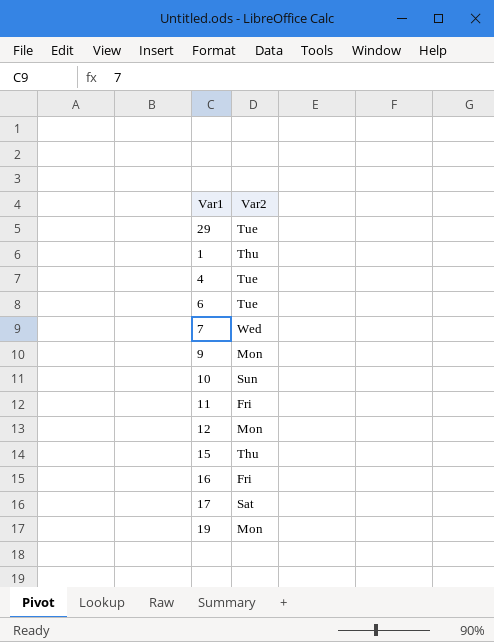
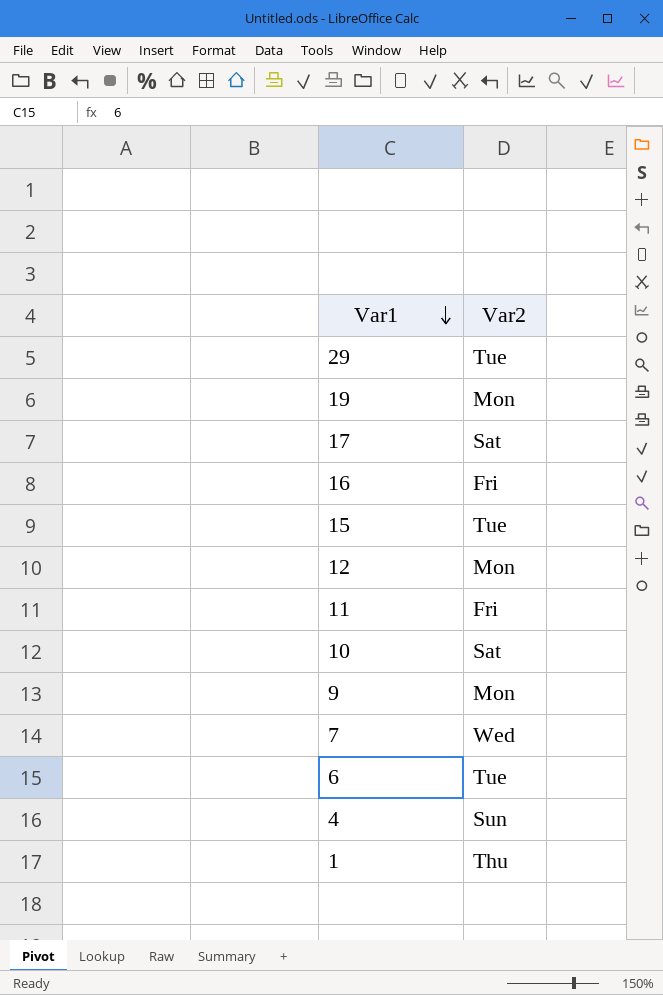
row order: none -> Var1 descending
15 | Var2: Thu -> Tue
10 | Var2: Sun -> Sat
4 | Var2: Tue -> Sun

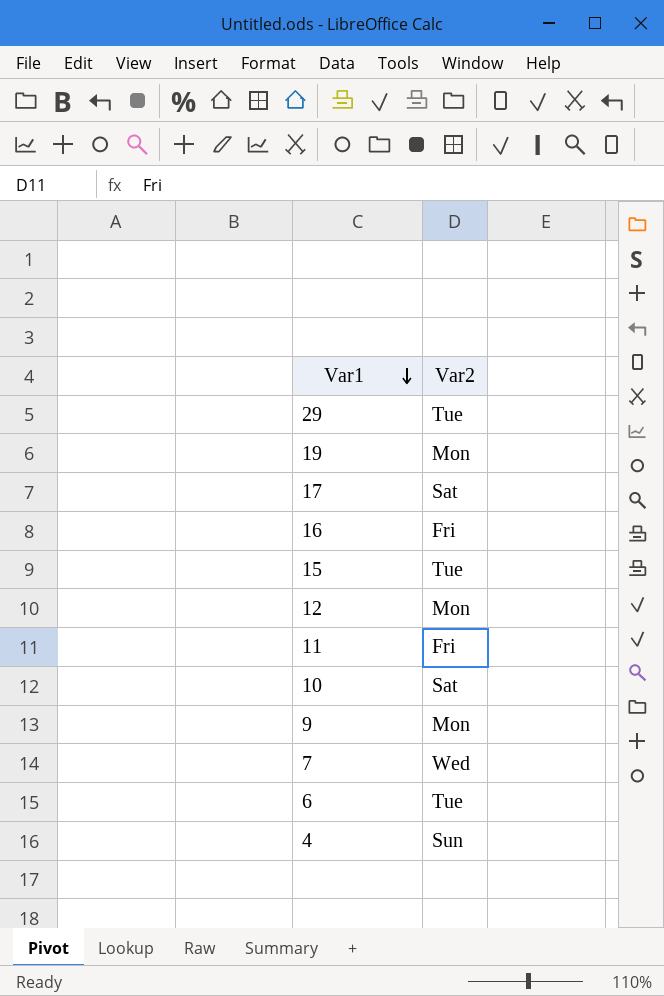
row 1: Thu -> none

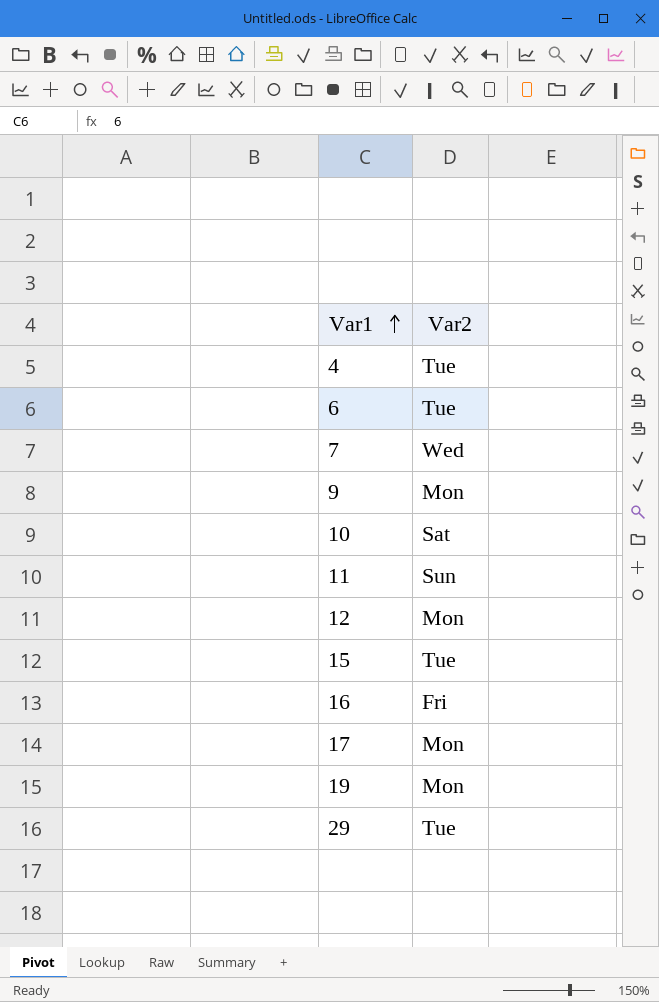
row order: Var1 descending -> Var1 ascending
4 | Var2: Sun -> Tue
11 | Var2: Fri -> Sun
17 | Var2: Sat -> Mon

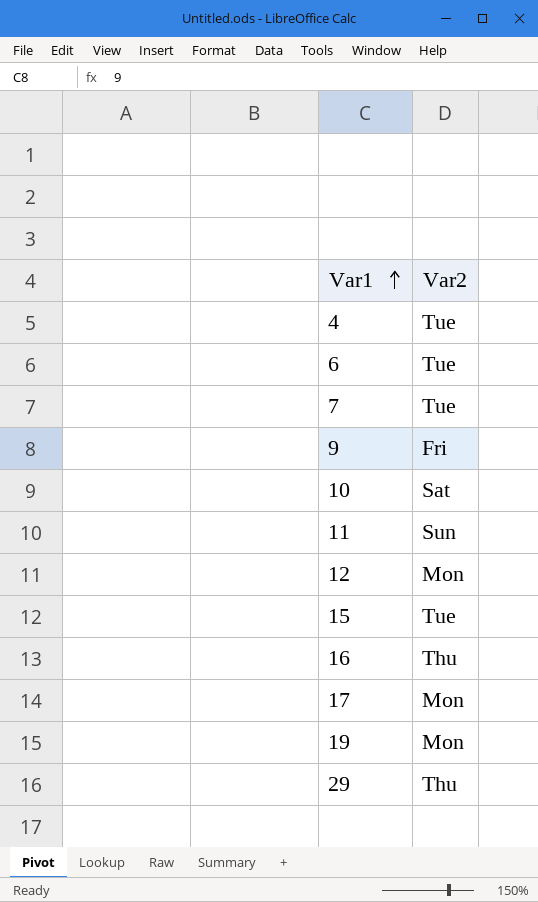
7 | Var2: Wed -> Tue
9 | Var2: Mon -> Fri
16 | Var2: Fri -> Thu
29 | Var2: Tue -> Thu

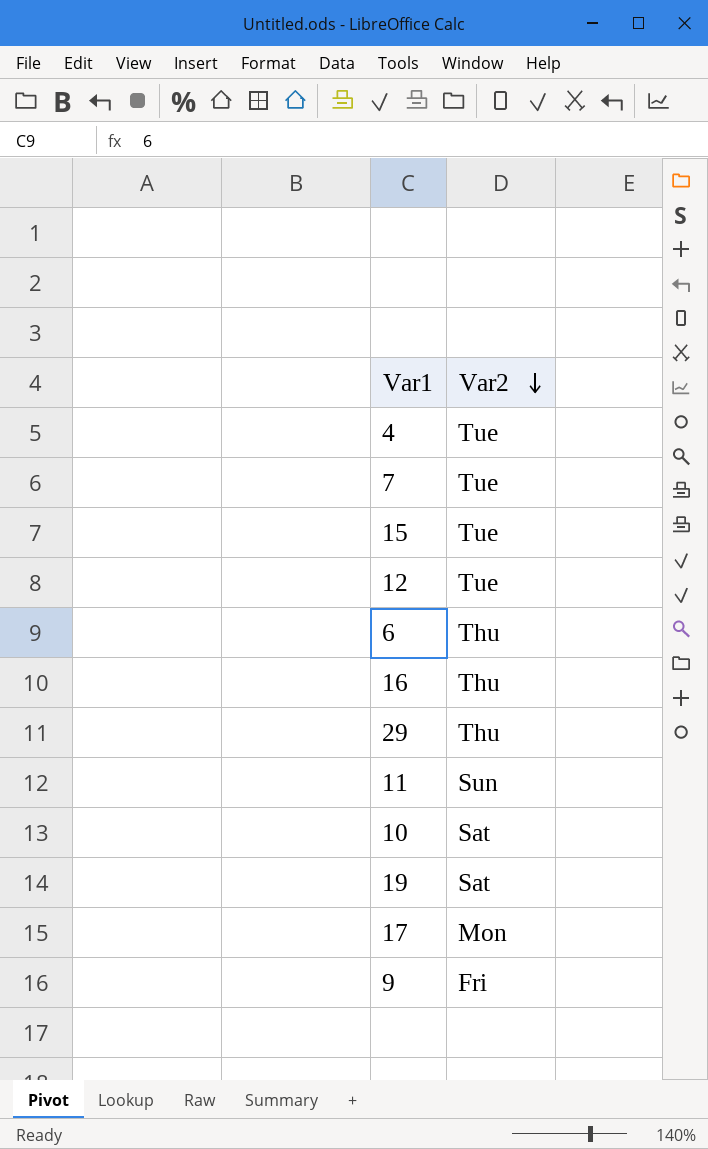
row order: Var1 ascending -> Var2 descending
12 | Var2: Mon -> Tue
6 | Var2: Tue -> Thu
19 | Var2: Mon -> Sat

